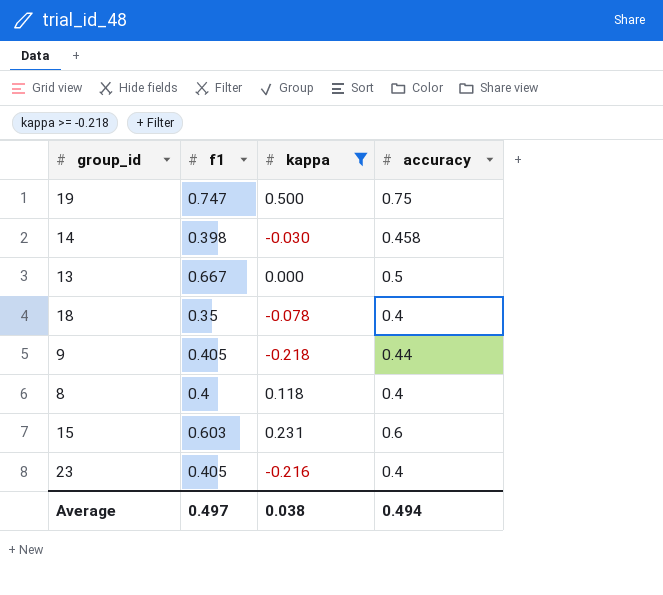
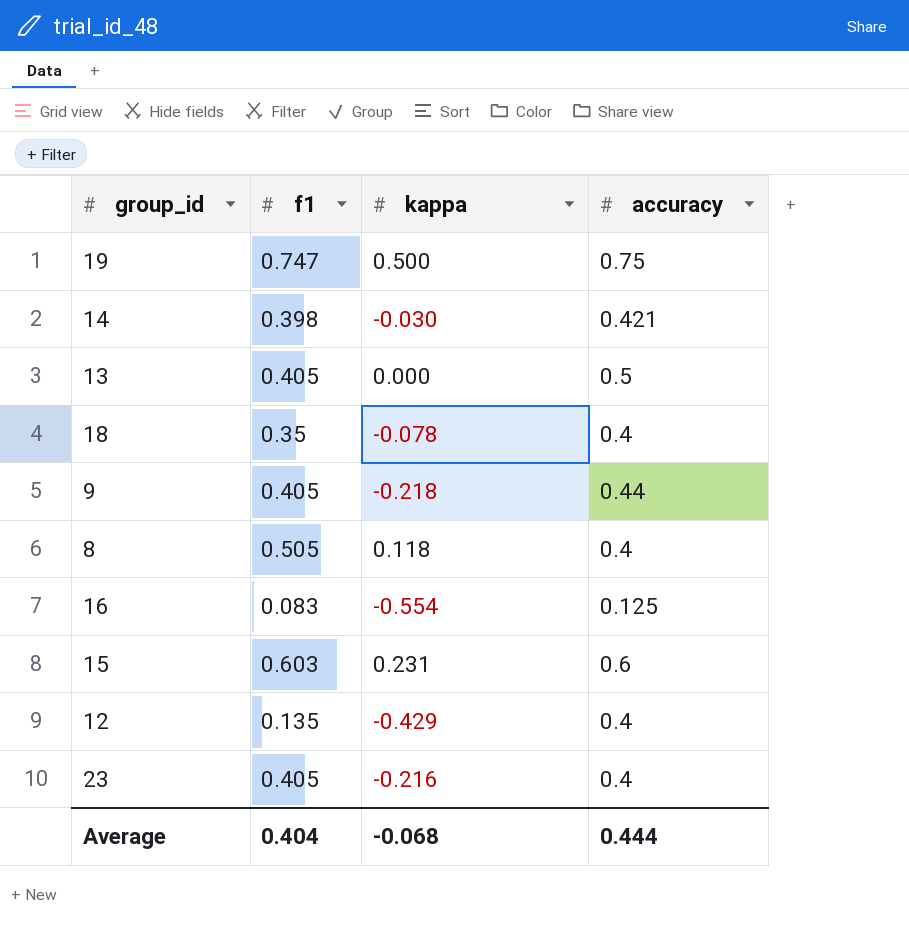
filter: kappa >= -0.218 -> none
14 | accuracy: 0.458 -> 0.421
13 | f1: 0.667 -> 0.405
8 | f1: 0.4 -> 0.505
Average | f1: 0.497 -> 0.404
Average | kappa: 0.038 -> -0.068
Average | accuracy: 0.494 -> 0.444

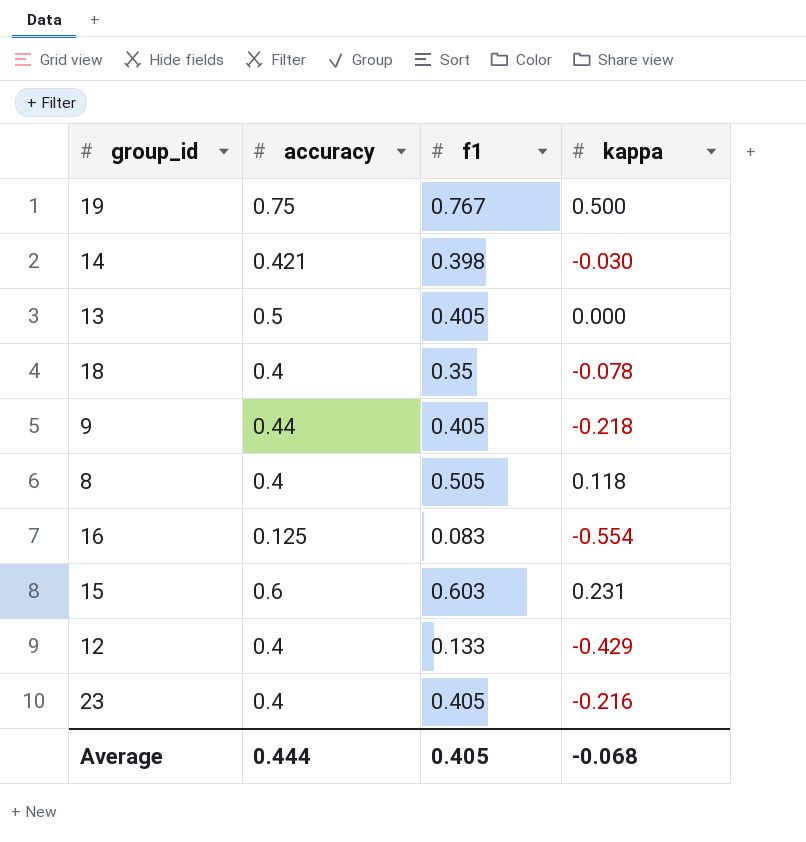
column accuracy | position: 4 -> 2
19 | f1: 0.747 -> 0.767
12 | f1: 0.135 -> 0.133
Average | f1: 0.404 -> 0.405

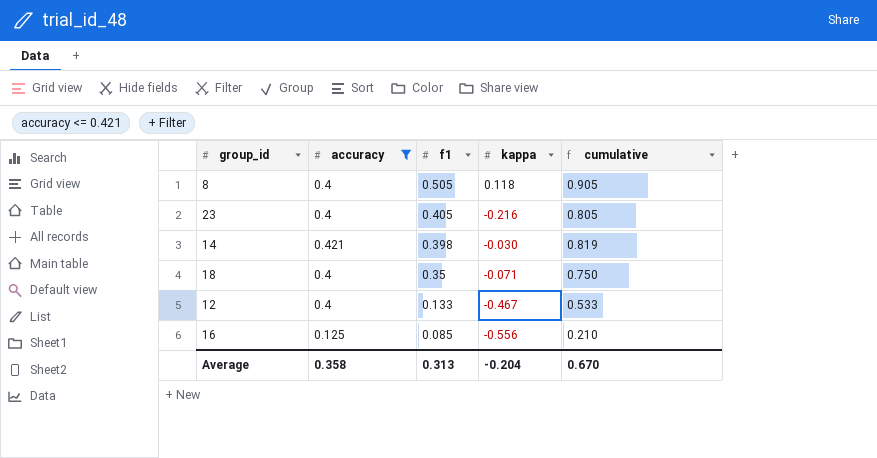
filter: none -> accuracy <= 0.421
row order: none -> f1 descending
column cumulative | formula: none -> [accuracy] + [f1]
18 | kappa: -0.078 -> -0.071
12 | kappa: -0.429 -> -0.467
16 | f1: 0.083 -> 0.085
16 | kappa: -0.554 -> -0.556
Average | accuracy: 0.444 -> 0.358
Average | f1: 0.405 -> 0.313
Average | kappa: -0.068 -> -0.204

